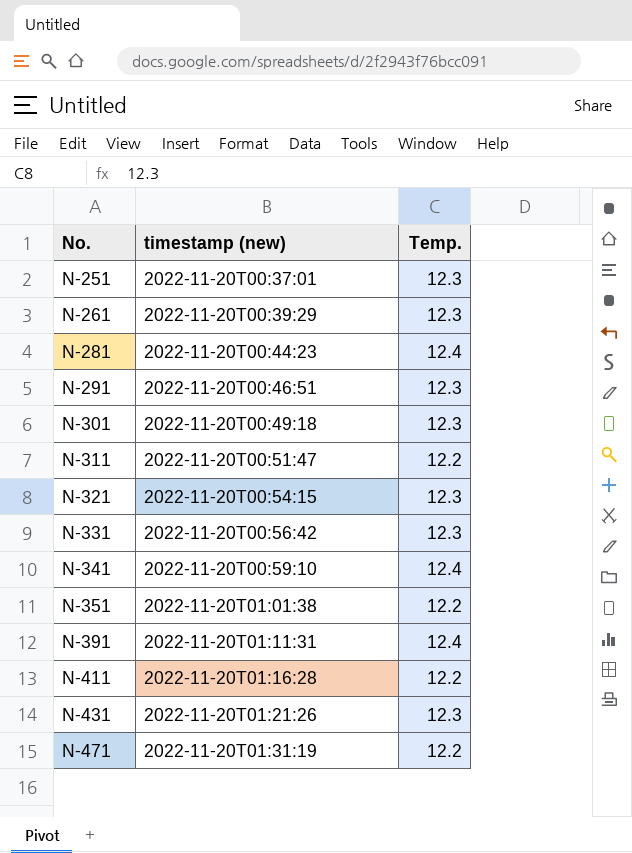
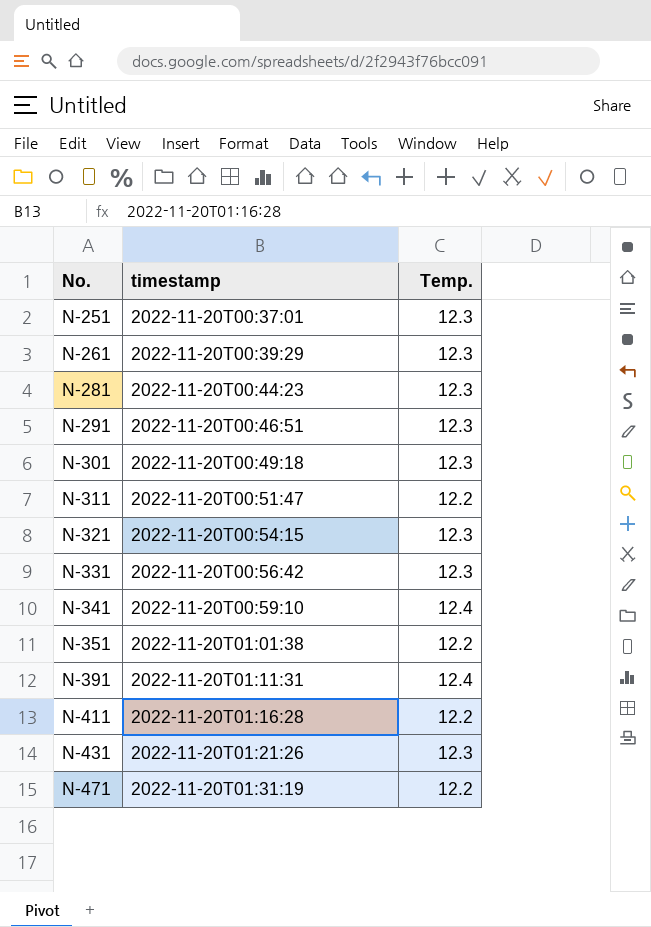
column name: timestamp (new) -> timestamp
N-281 | Temp.: 12.4 -> 12.3

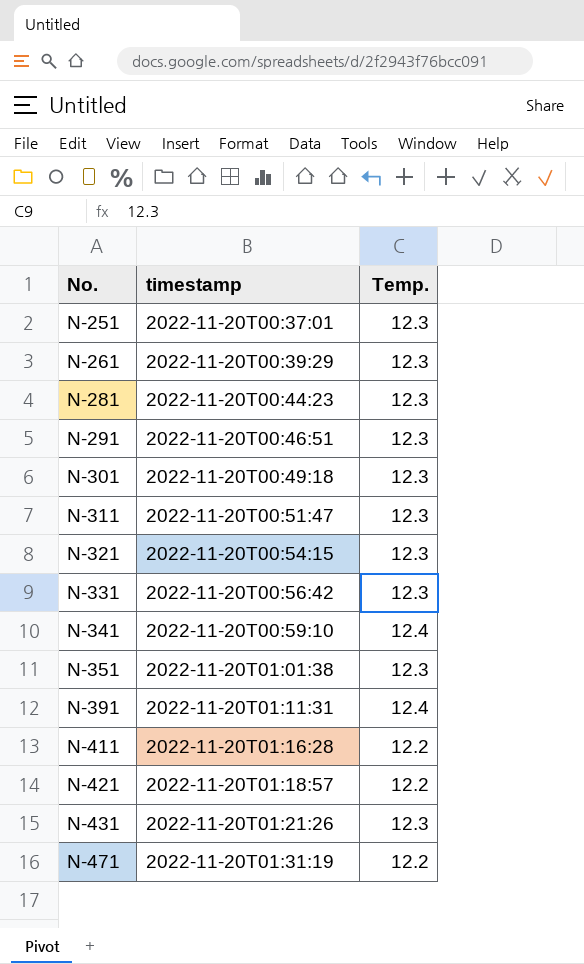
N-311 | Temp.: 12.2 -> 12.3
N-351 | Temp.: 12.2 -> 12.3
row N-421: none -> 2022-11-20T01:18:57 | 12.2

